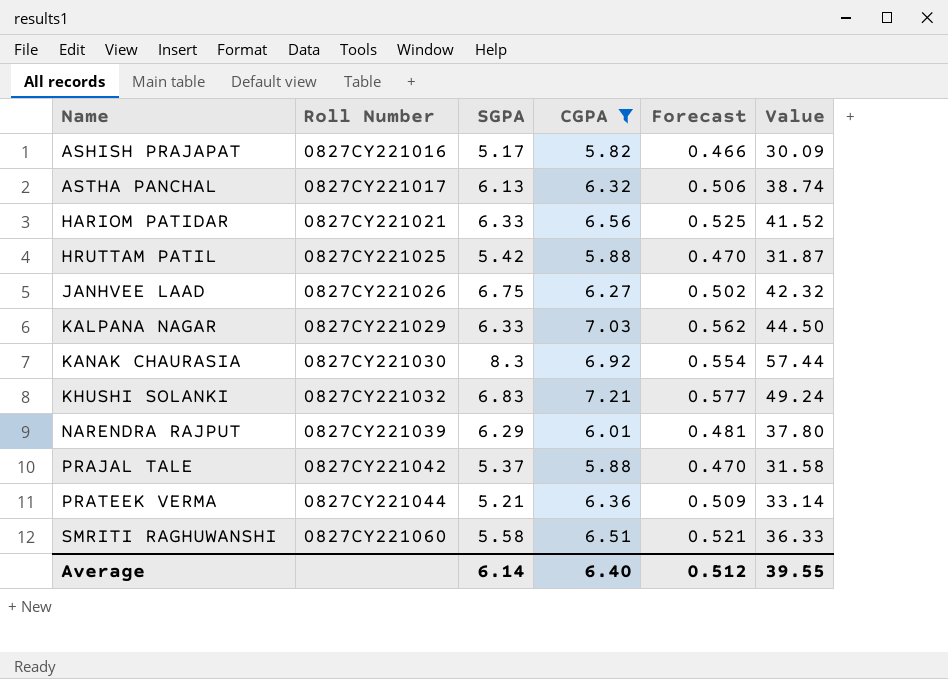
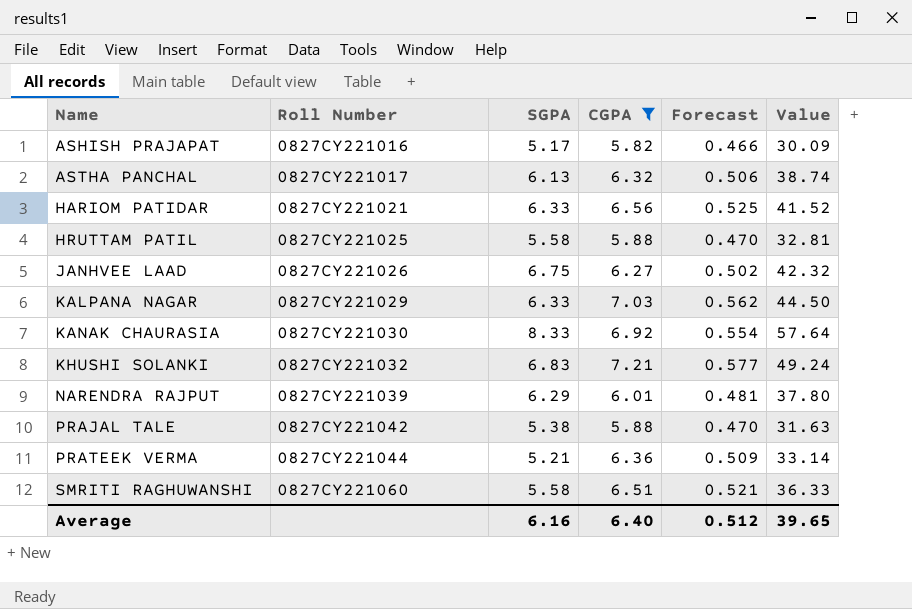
HRUTTAM PATIL | SGPA: 5.42 -> 5.58
HRUTTAM PATIL | Value: 31.87 -> 32.81
KANAK CHAURASIA | SGPA: 8.3 -> 8.33
KANAK CHAURASIA | Value: 57.44 -> 57.64
PRAJAL TALE | SGPA: 5.37 -> 5.38
PRAJAL TALE | Value: 31.58 -> 31.63
Average | SGPA: 6.14 -> 6.16
Average | Value: 39.55 -> 39.65

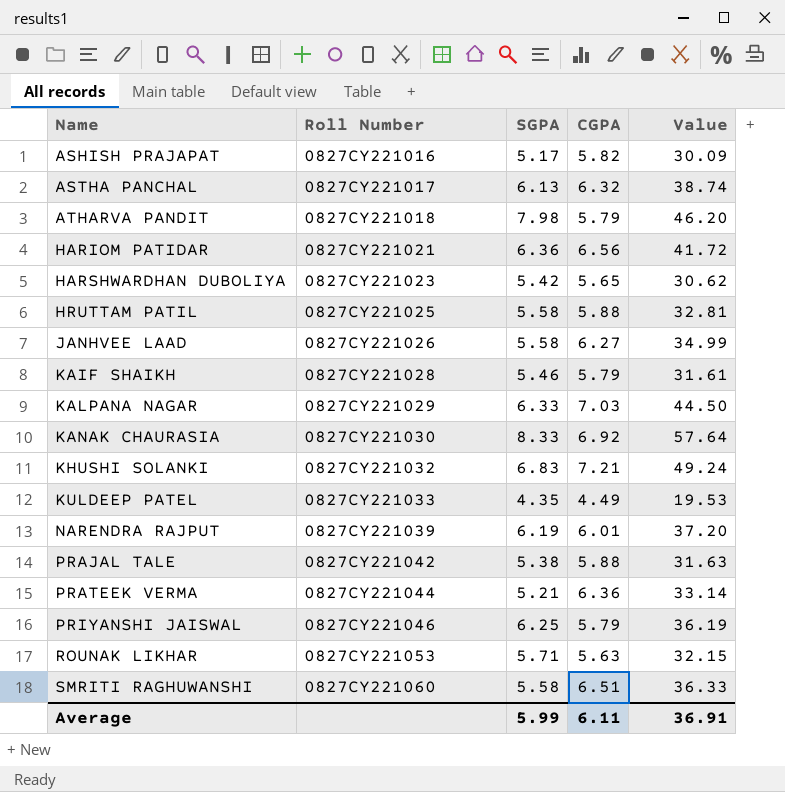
filter: CGPA >= 5.82 -> none
column Forecast | formula: [CGPA] * 0.08 -> none
HARIOM PATIDAR | SGPA: 6.33 -> 6.36
HARIOM PATIDAR | Value: 41.52 -> 41.72
JANHVEE LAAD | SGPA: 6.75 -> 5.58
JANHVEE LAAD | Value: 42.32 -> 34.99
NARENDRA RAJPUT | SGPA: 6.29 -> 6.19
NARENDRA RAJPUT | Value: 37.80 -> 37.20
Average | SGPA: 6.16 -> 5.99
Average | CGPA: 6.40 -> 6.11
Average | Value: 39.65 -> 36.91

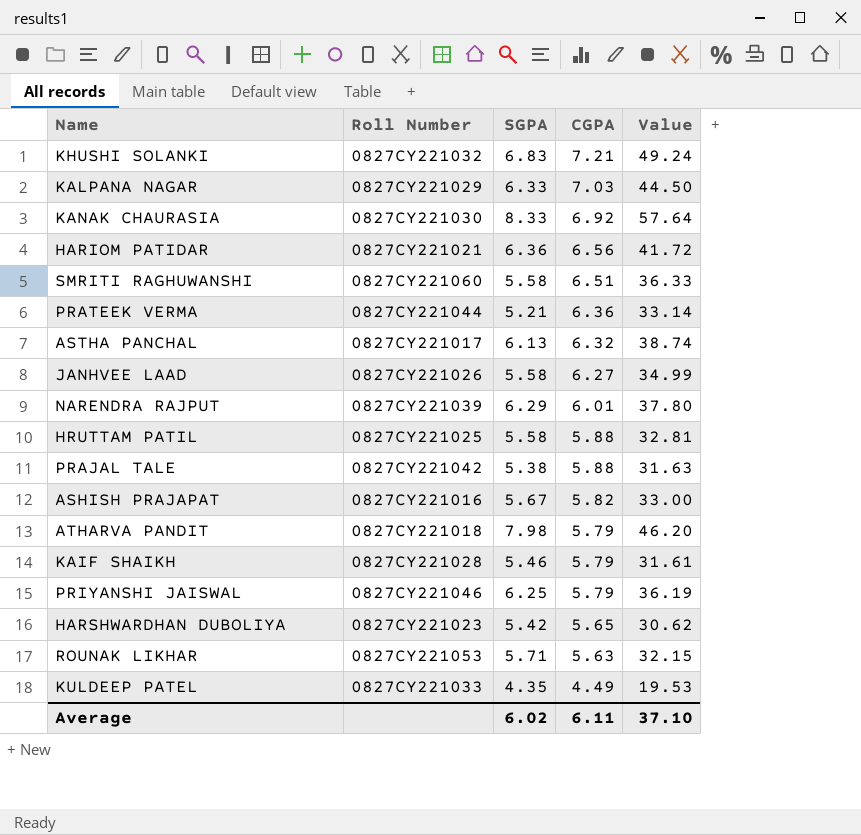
row order: Name ascending -> CGPA descending
NARENDRA RAJPUT | SGPA: 6.19 -> 6.29
NARENDRA RAJPUT | Value: 37.20 -> 37.80
ASHISH PRAJAPAT | SGPA: 5.17 -> 5.67
ASHISH PRAJAPAT | Value: 30.09 -> 33.00
Average | SGPA: 5.99 -> 6.02
Average | Value: 36.91 -> 37.10

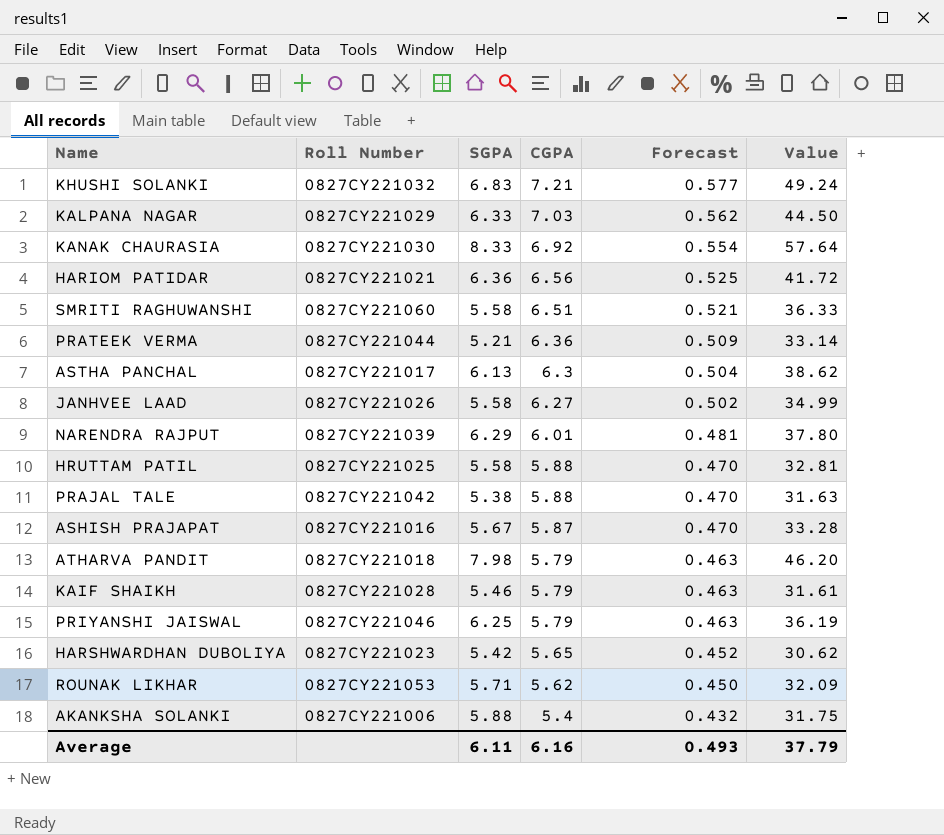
column Forecast | formula: none -> [CGPA] * 0.08
row KULDEEP PATEL: 0827CY221033 | 4.35 | 4.49 | 19.53 -> none
ASTHA PANCHAL | CGPA: 6.32 -> 6.3
ASTHA PANCHAL | Value: 38.74 -> 38.62
ASHISH PRAJAPAT | CGPA: 5.82 -> 5.87
ASHISH PRAJAPAT | Value: 33.00 -> 33.28
ROUNAK LIKHAR | CGPA: 5.63 -> 5.62
ROUNAK LIKHAR | Value: 32.15 -> 32.09
row AKANKSHA SOLANKI: none -> 0827CY221006 | 5.88 | 5.4 | 0.432 | 31.75
Average | SGPA: 6.02 -> 6.11
Average | CGPA: 6.11 -> 6.16
Average | Value: 37.10 -> 37.79

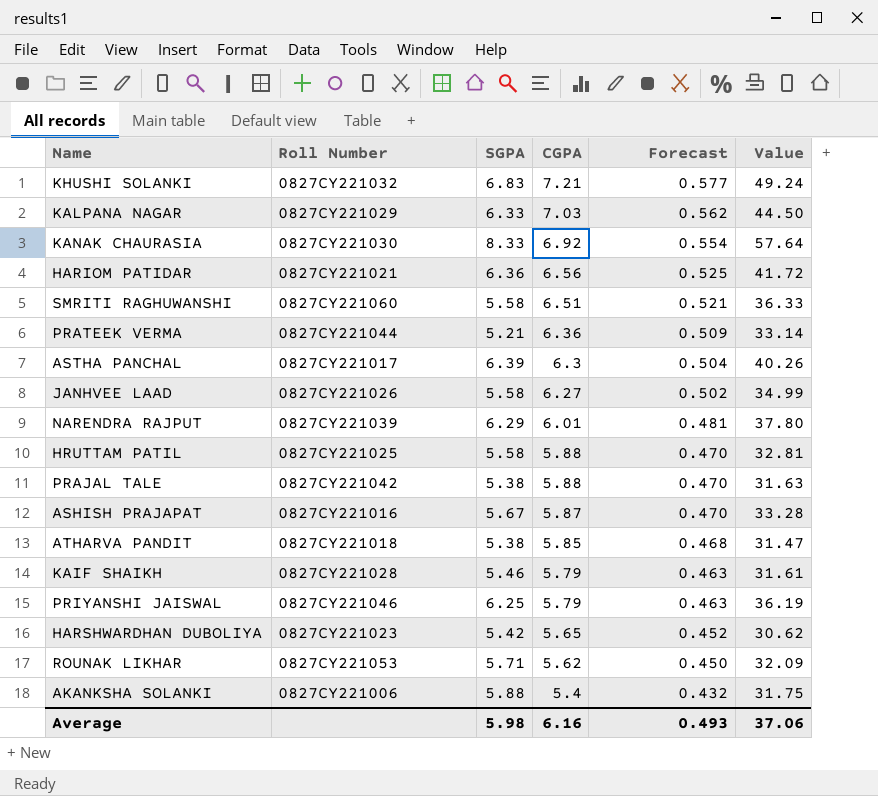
ASTHA PANCHAL | SGPA: 6.13 -> 6.39
ASTHA PANCHAL | Value: 38.62 -> 40.26
ATHARVA PANDIT | SGPA: 7.98 -> 5.38
ATHARVA PANDIT | CGPA: 5.79 -> 5.85
ATHARVA PANDIT | Forecast: 0.463 -> 0.468
ATHARVA PANDIT | Value: 46.20 -> 31.47
Average | SGPA: 6.11 -> 5.98
Average | Value: 37.79 -> 37.06

